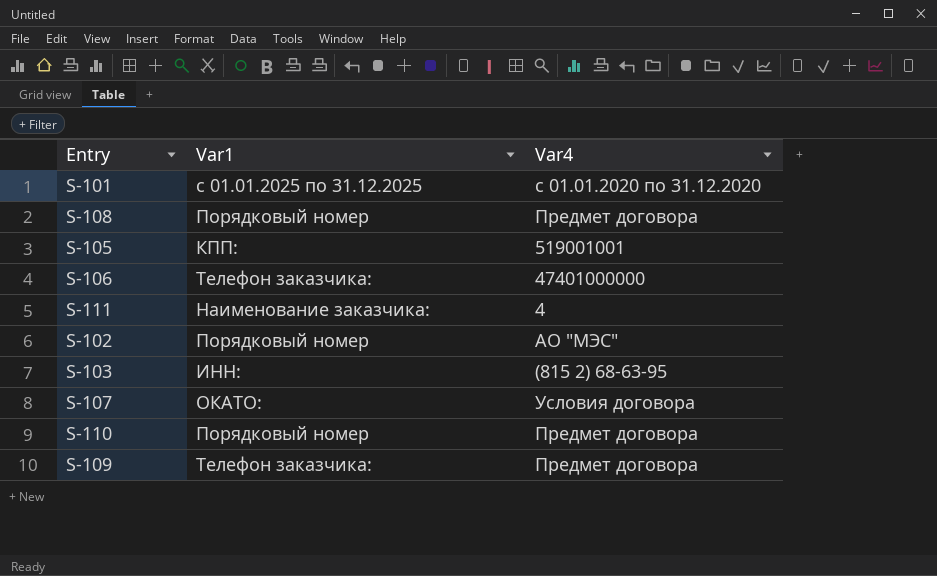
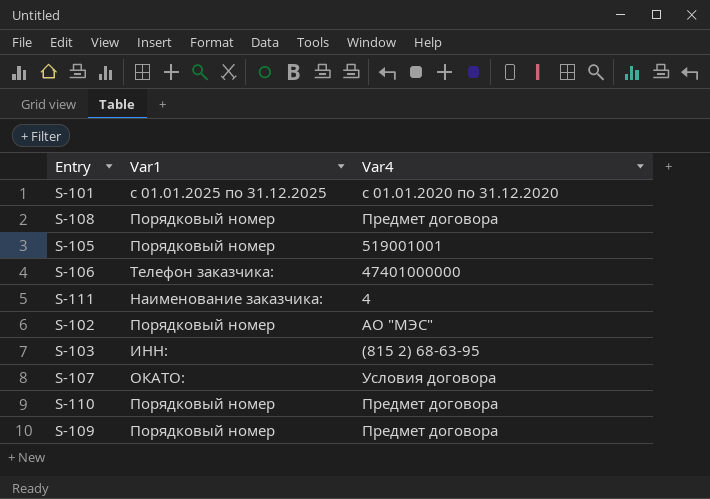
S-105 | Var1: КПП: -> Порядковый номер
S-109 | Var1: Телефон заказчика: -> Порядковый номер

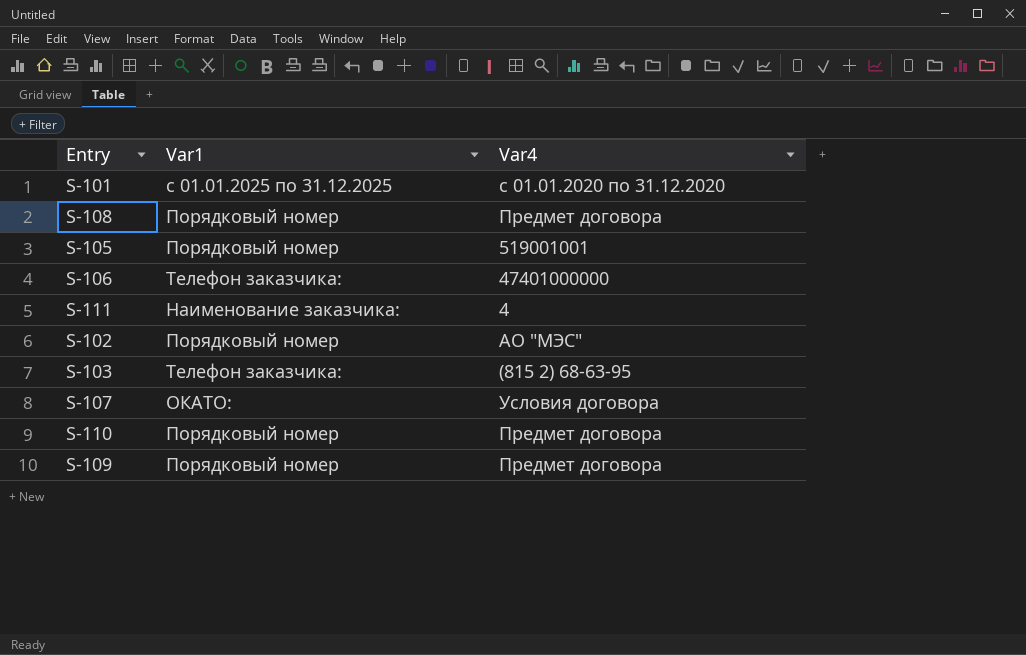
S-103 | Var1: ИНН: -> Телефон заказчика:

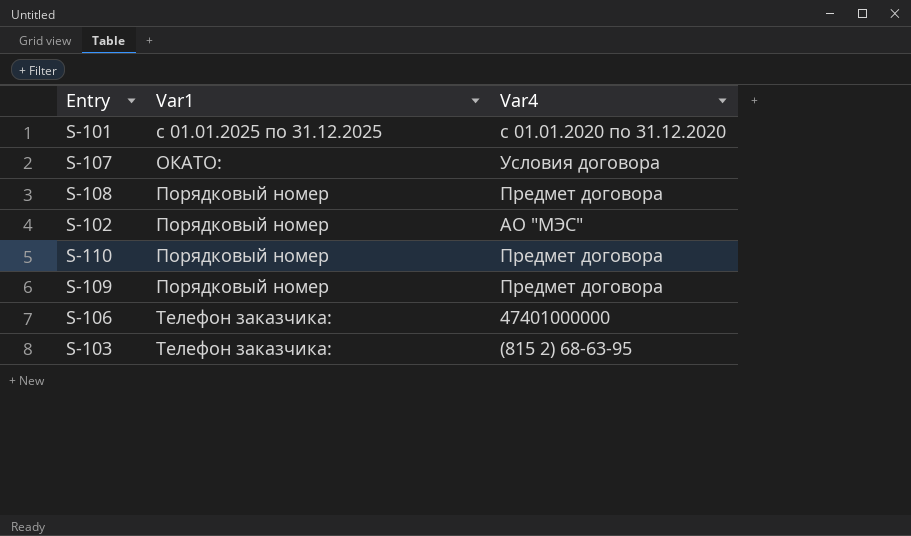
row order: none -> Var1 ascending
row S-105: Порядковый номер | 519001001 -> none
row S-111: Наименование заказчика: | 4 -> none

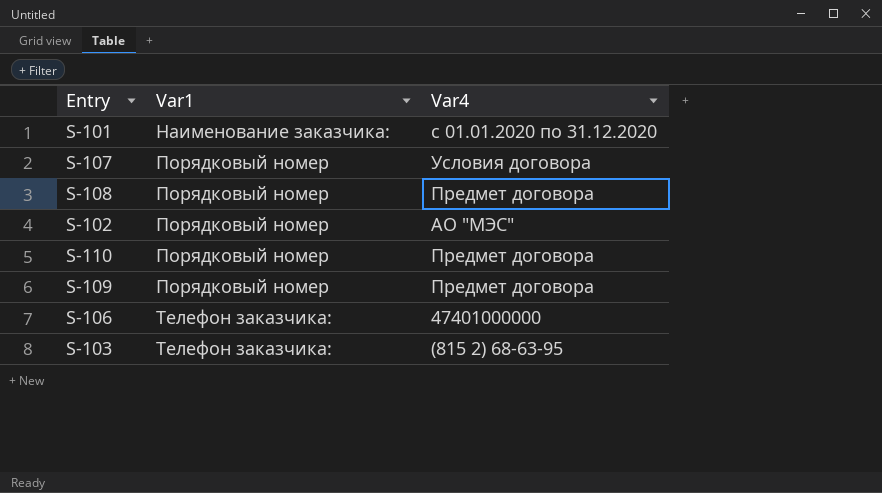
S-101 | Var1: c 01.01.2025 по 31.12.2025 -> Наименование заказчика:
S-107 | Var1: ОКАТО: -> Порядковый номер

